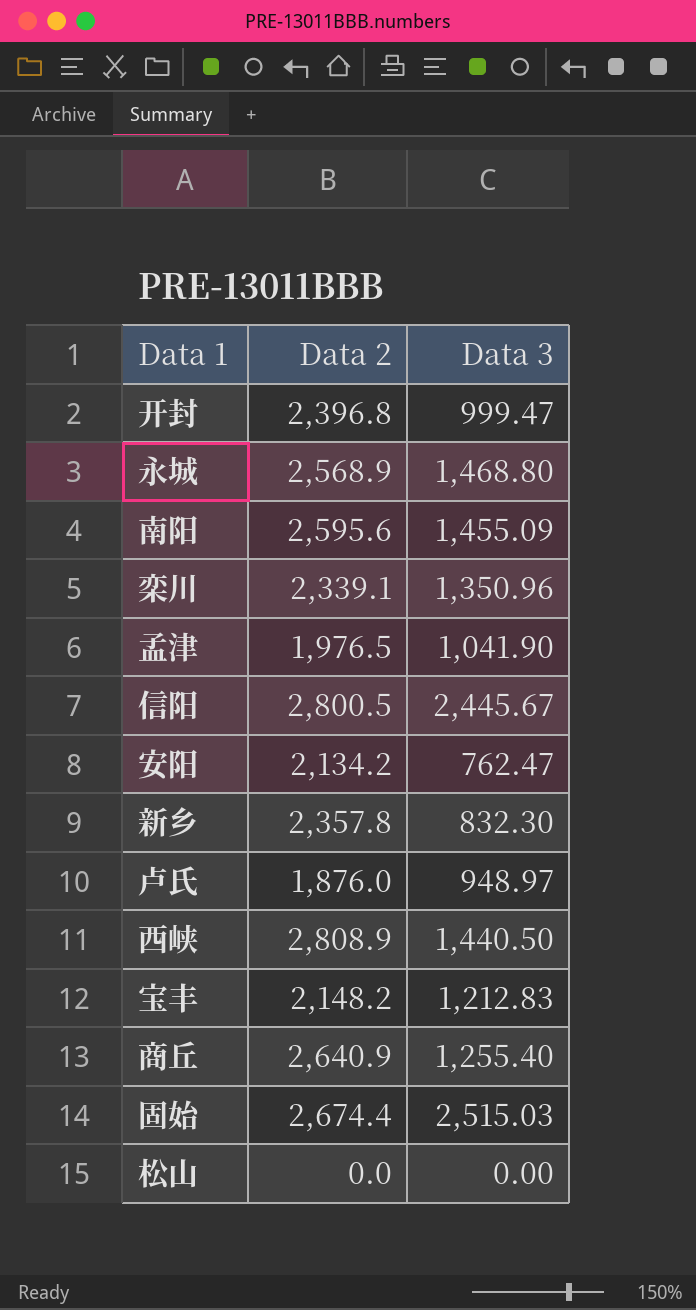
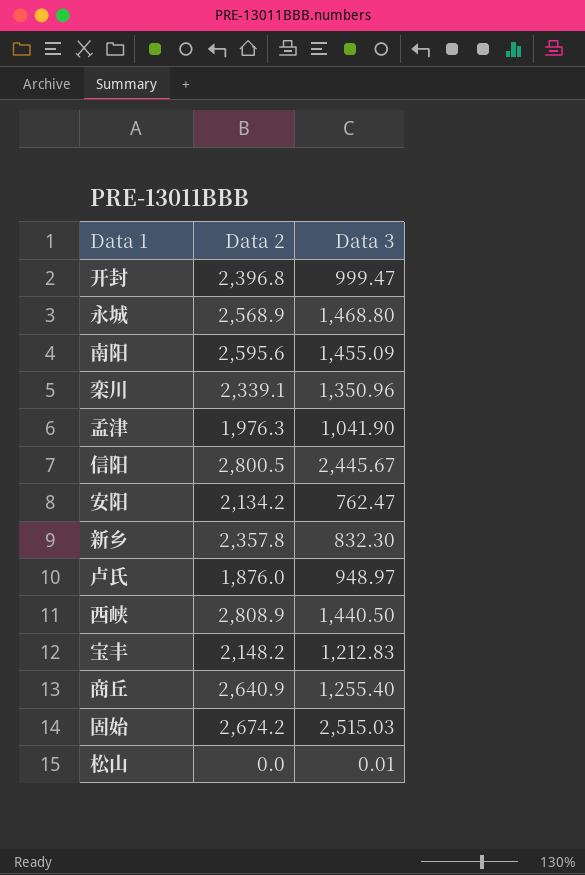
孟津 | Data 2: 1,976.5 -> 1,976.3
固始 | Data 2: 2,674.4 -> 2,674.2
松山 | Data 3: 0.00 -> 0.01

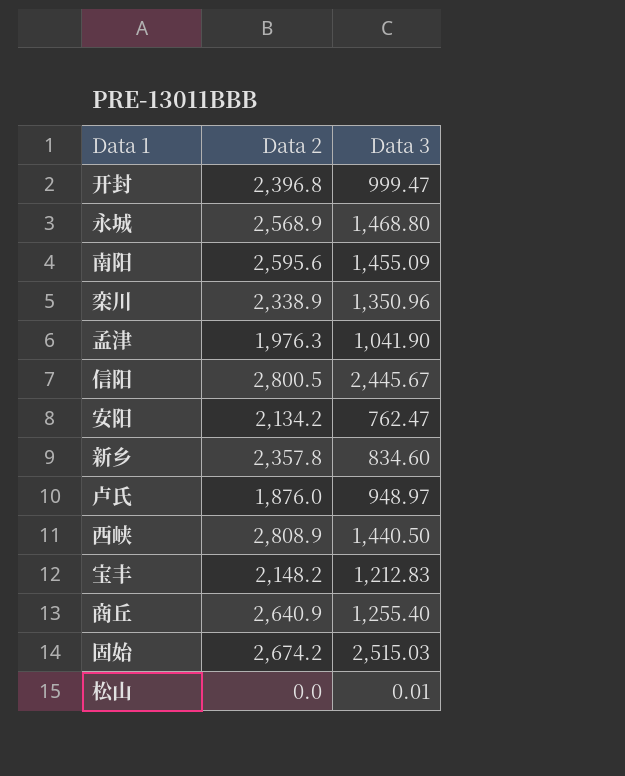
栾川 | Data 2: 2,339.1 -> 2,338.9
新乡 | Data 3: 832.30 -> 834.60

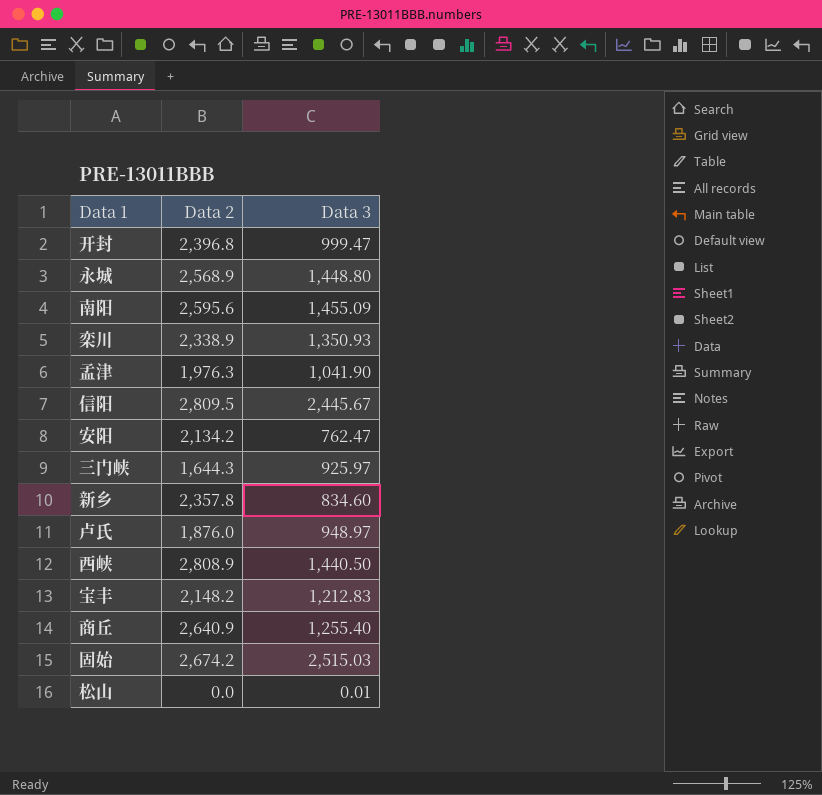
永城 | Data 3: 1,468.80 -> 1,448.80
栾川 | Data 3: 1,350.96 -> 1,350.93
信阳 | Data 2: 2,800.5 -> 2,809.5
row 三门峡: none -> 1,644.3 | 925.97

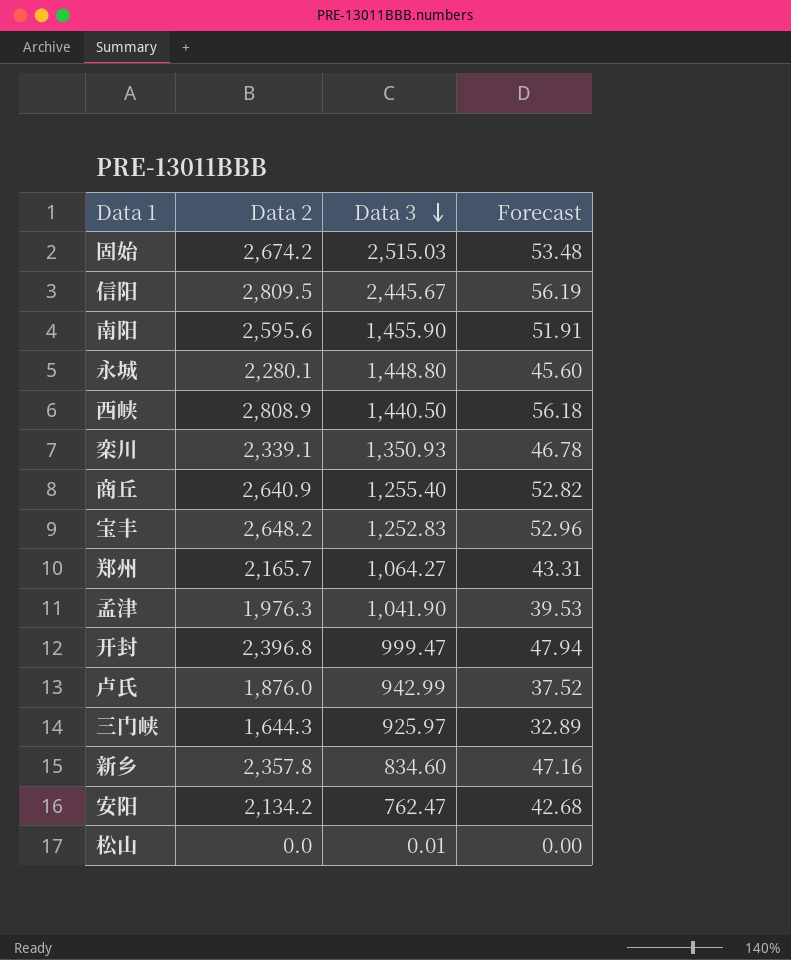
row order: none -> Data 3 descending
column Forecast | formula: none -> [Data 2] * 0.02
南阳 | Data 3: 1,455.09 -> 1,455.90
永城 | Data 2: 2,568.9 -> 2,280.1
栾川 | Data 2: 2,338.9 -> 2,339.1
宝丰 | Data 2: 2,148.2 -> 2,648.2
宝丰 | Data 3: 1,212.83 -> 1,252.83
row 郑州: none -> 2,165.7 | 1,064.27 | 43.31
卢氏 | Data 3: 948.97 -> 942.99

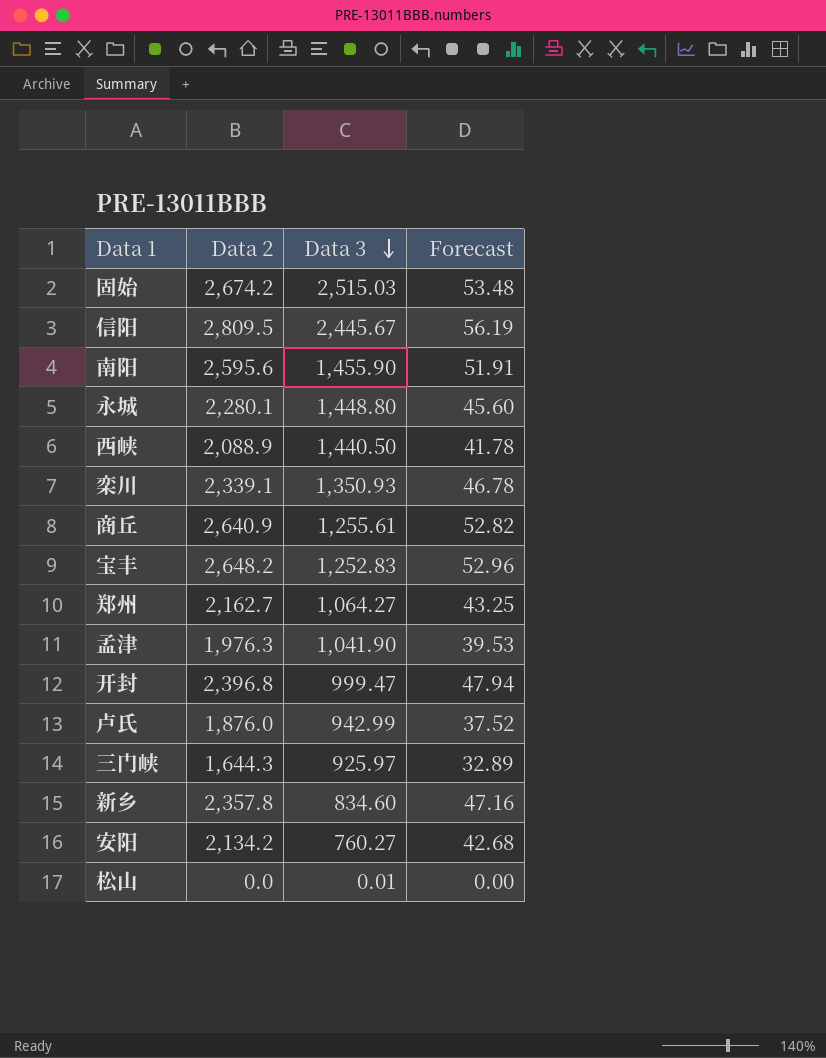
西峡 | Data 2: 2,808.9 -> 2,088.9
西峡 | Forecast: 56.18 -> 41.78
商丘 | Data 3: 1,255.40 -> 1,255.61
郑州 | Data 2: 2,165.7 -> 2,162.7
郑州 | Forecast: 43.31 -> 43.25
安阳 | Data 3: 762.47 -> 760.27

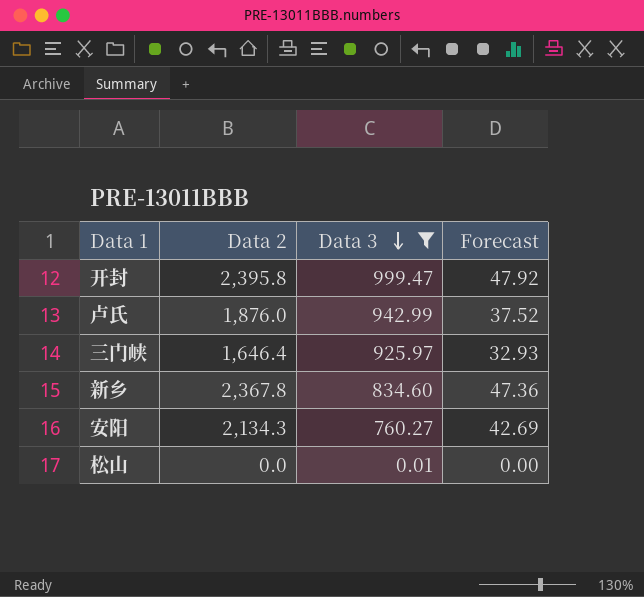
filter: none -> Data 3 <= 999.47
开封 | Data 2: 2,396.8 -> 2,395.8
开封 | Forecast: 47.94 -> 47.92
三门峡 | Data 2: 1,644.3 -> 1,646.4
三门峡 | Forecast: 32.89 -> 32.93
新乡 | Data 2: 2,357.8 -> 2,367.8
新乡 | Forecast: 47.16 -> 47.36
安阳 | Data 2: 2,134.2 -> 2,134.3
安阳 | Forecast: 42.68 -> 42.69

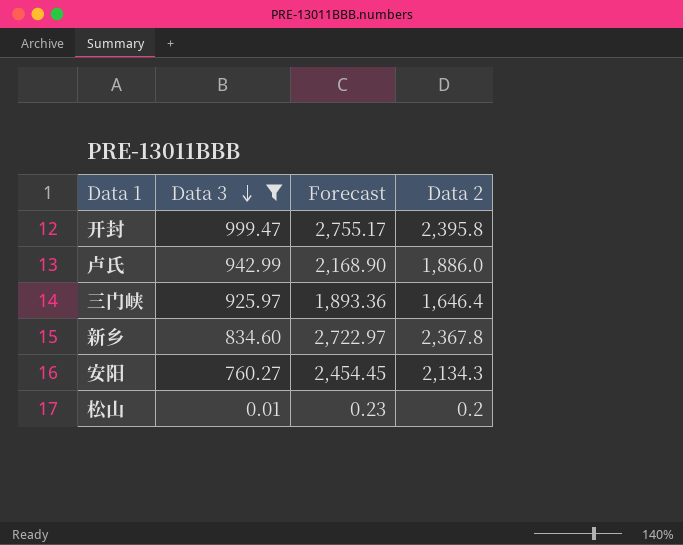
column Forecast | formula: [Data 2] * 0.02 -> [Data 2] * 1.15
column Data 2 | position: 2 -> 4
卢氏 | Data 2: 1,876.0 -> 1,886.0
松山 | Data 2: 0.0 -> 0.2

